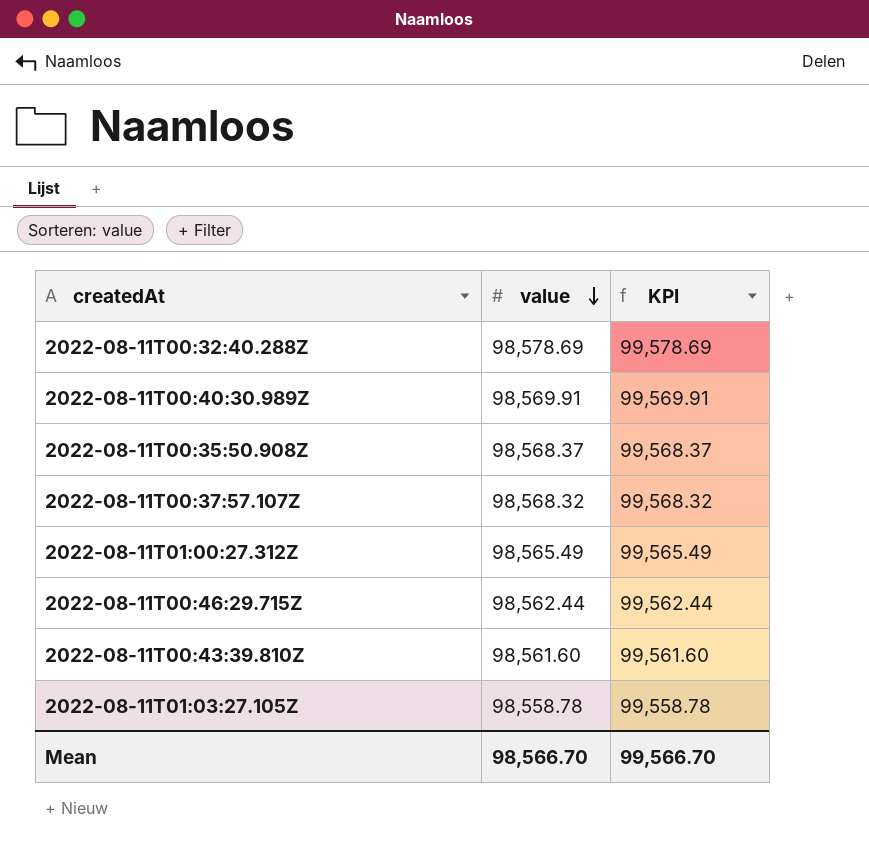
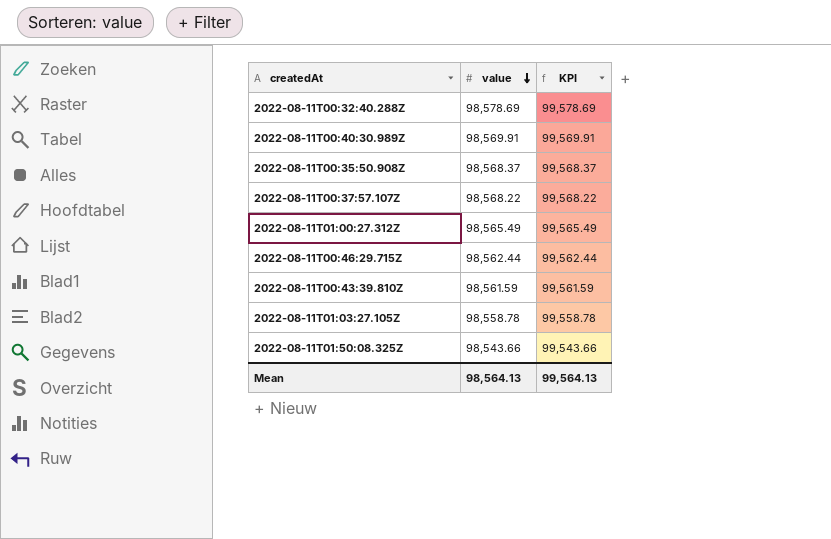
2022-08-11T00:37:57.107Z | value: 98,568.32 -> 98,568.22
2022-08-11T00:37:57.107Z | KPI: 99,568.32 -> 99,568.22
2022-08-11T00:43:39.810Z | value: 98,561.60 -> 98,561.59
2022-08-11T00:43:39.810Z | KPI: 99,561.60 -> 99,561.59
row 2022-08-11T01:50:08.325Z: none -> 98,543.66 | 99,543.66
Mean | value: 98,566.70 -> 98,564.13
Mean | KPI: 99,566.70 -> 99,564.13

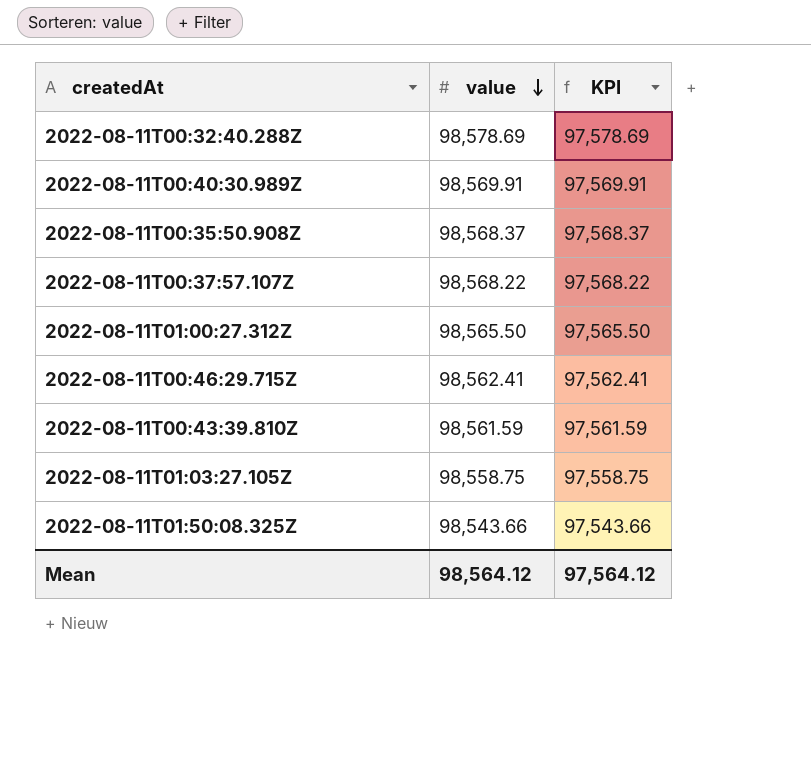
column KPI | formula: [value] + 1000 -> [value] - 1000
2022-08-11T01:00:27.312Z | value: 98,565.49 -> 98,565.50
2022-08-11T00:46:29.715Z | value: 98,562.44 -> 98,562.41
2022-08-11T01:03:27.105Z | value: 98,558.78 -> 98,558.75
Mean | value: 98,564.13 -> 98,564.12
Mean | KPI: 99,564.13 -> 97,564.12

